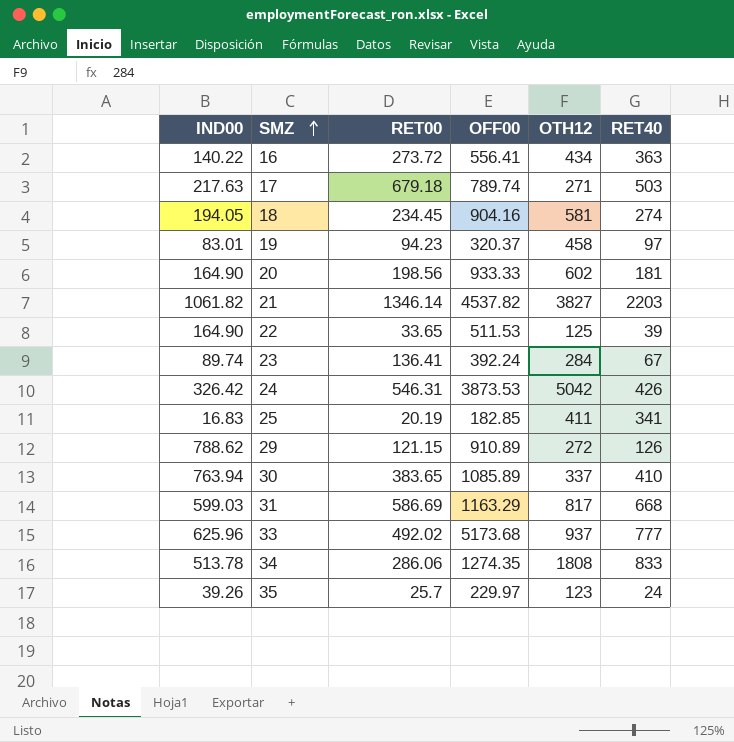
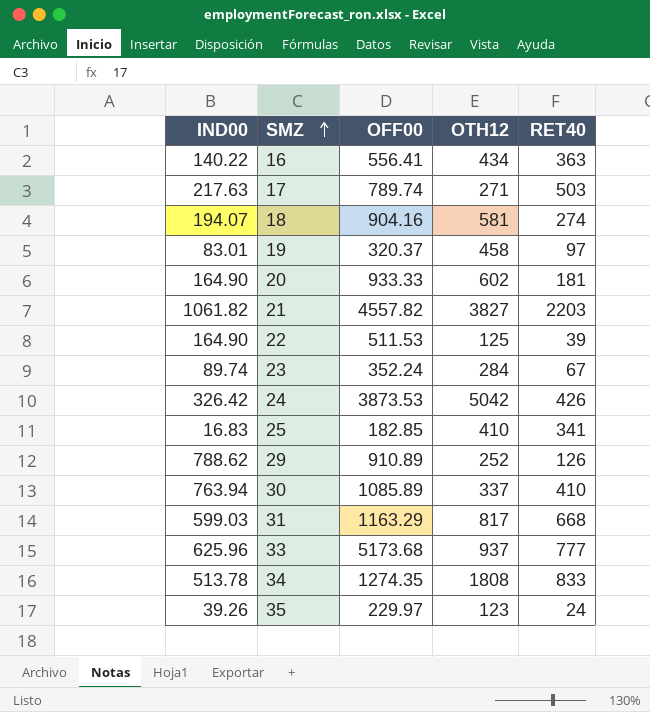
column RET00 | position: 3 -> none
18 | IND00: 194.05 -> 194.07
21 | OFF00: 4537.82 -> 4557.82
23 | OFF00: 392.24 -> 352.24
25 | OTH12: 411 -> 410
29 | OTH12: 272 -> 252

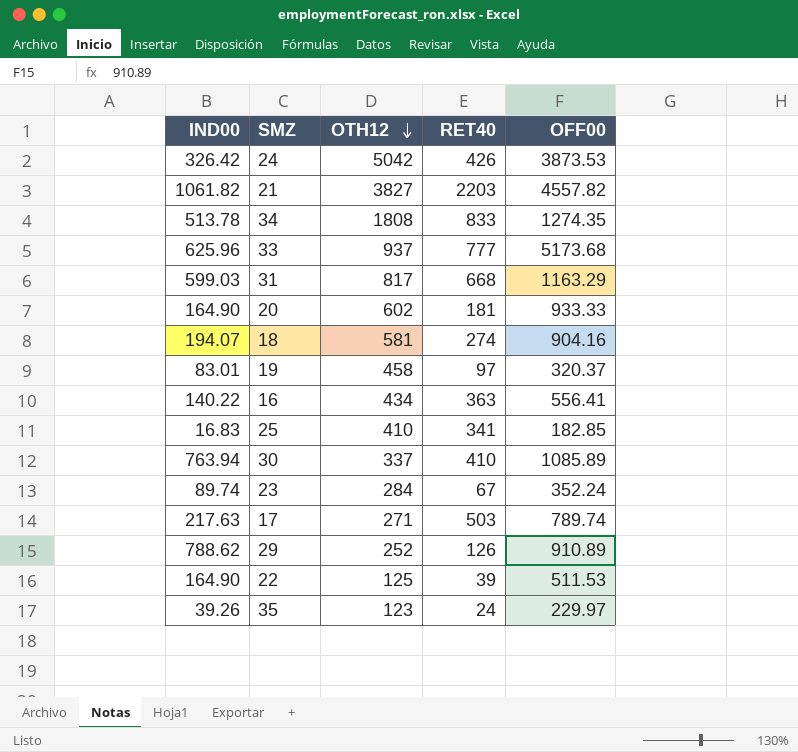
row order: SMZ ascending -> OTH12 descending
column OFF00 | position: 3 -> 5

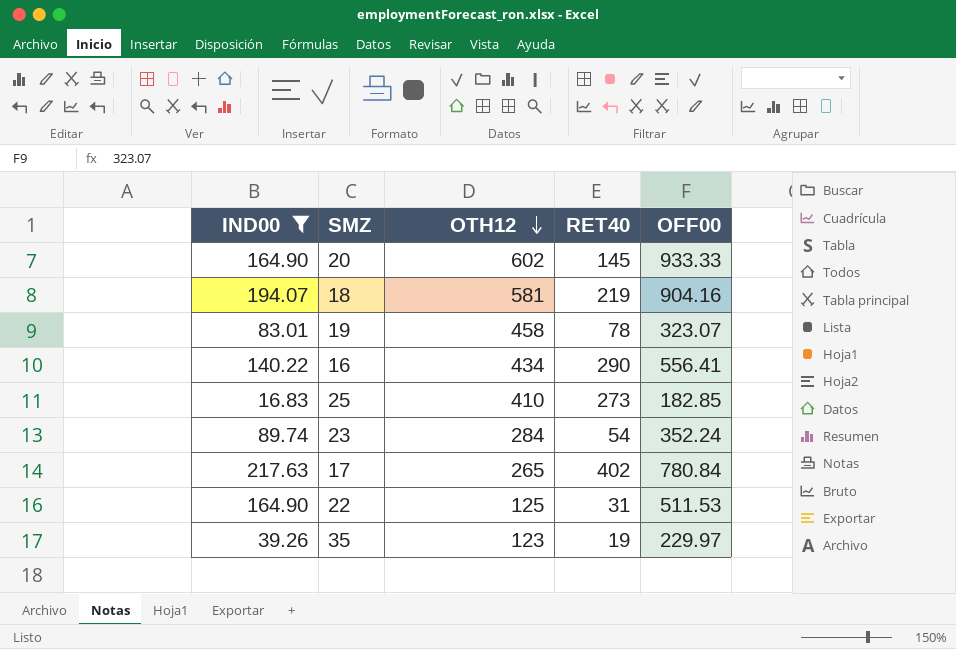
filter: none -> IND00 <= 217.63
20 | RET40: 181 -> 145
18 | RET40: 274 -> 219
19 | RET40: 97 -> 78
19 | OFF00: 320.37 -> 323.07
16 | RET40: 363 -> 290
25 | RET40: 341 -> 273
23 | RET40: 67 -> 54
17 | OTH12: 271 -> 265
17 | RET40: 503 -> 402
17 | OFF00: 789.74 -> 780.84
22 | RET40: 39 -> 31
35 | RET40: 24 -> 19

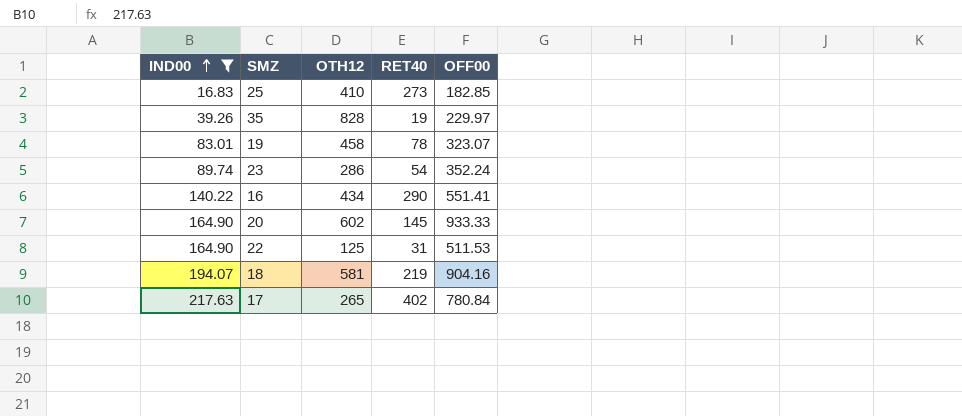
row order: OTH12 descending -> IND00 ascending
35 | OTH12: 123 -> 828
23 | OTH12: 284 -> 286
16 | OFF00: 556.41 -> 551.41

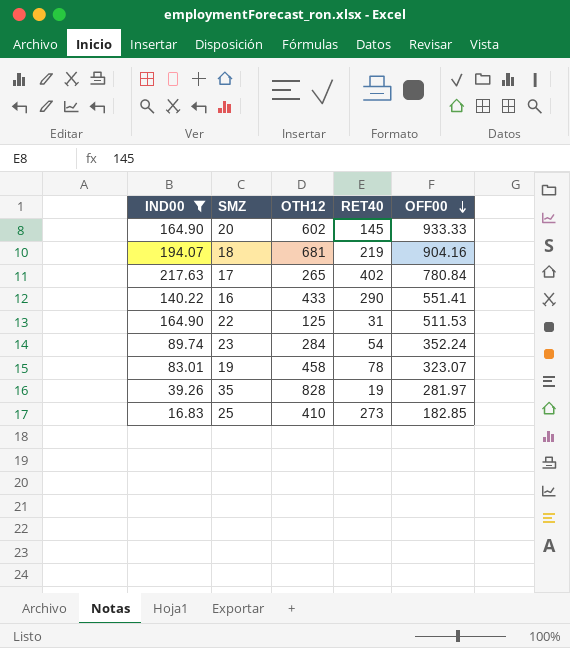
row order: IND00 ascending -> OFF00 descending
18 | OTH12: 581 -> 681
16 | OTH12: 434 -> 433
23 | OTH12: 286 -> 284
35 | OFF00: 229.97 -> 281.97

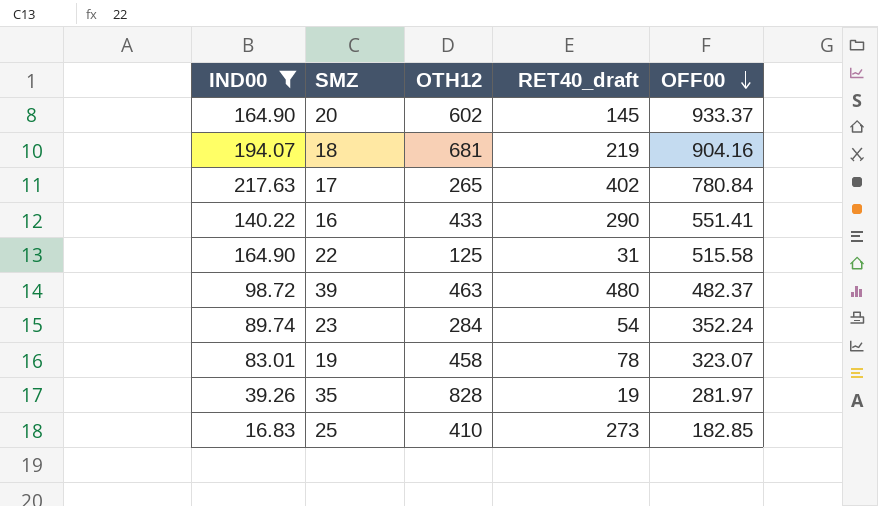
column name: RET40 -> RET40_draft
20 | OFF00: 933.33 -> 933.37
22 | OFF00: 511.53 -> 515.58
row 39: none -> 98.72 | 463 | 480 | 482.37

